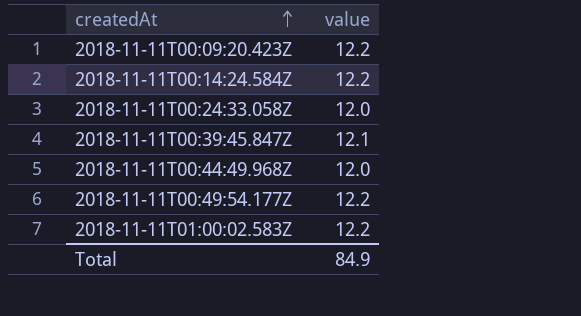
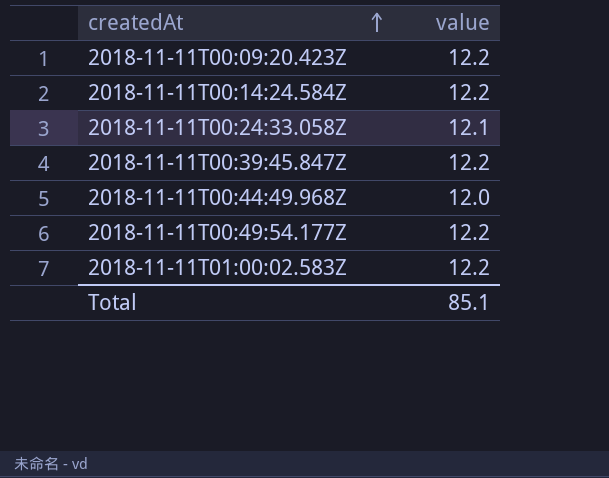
2018-11-11T00:24:33.058Z | value: 12.0 -> 12.1
2018-11-11T00:39:45.847Z | value: 12.1 -> 12.2
Total | value: 84.9 -> 85.1

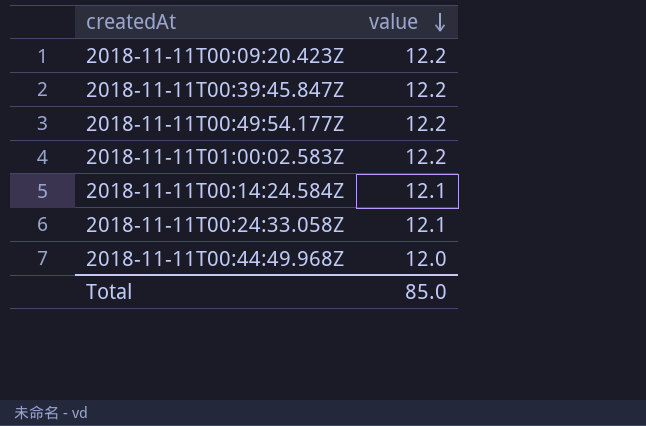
row order: createdAt ascending -> value descending
2018-11-11T00:14:24.584Z | value: 12.2 -> 12.1
Total | value: 85.1 -> 85.0

